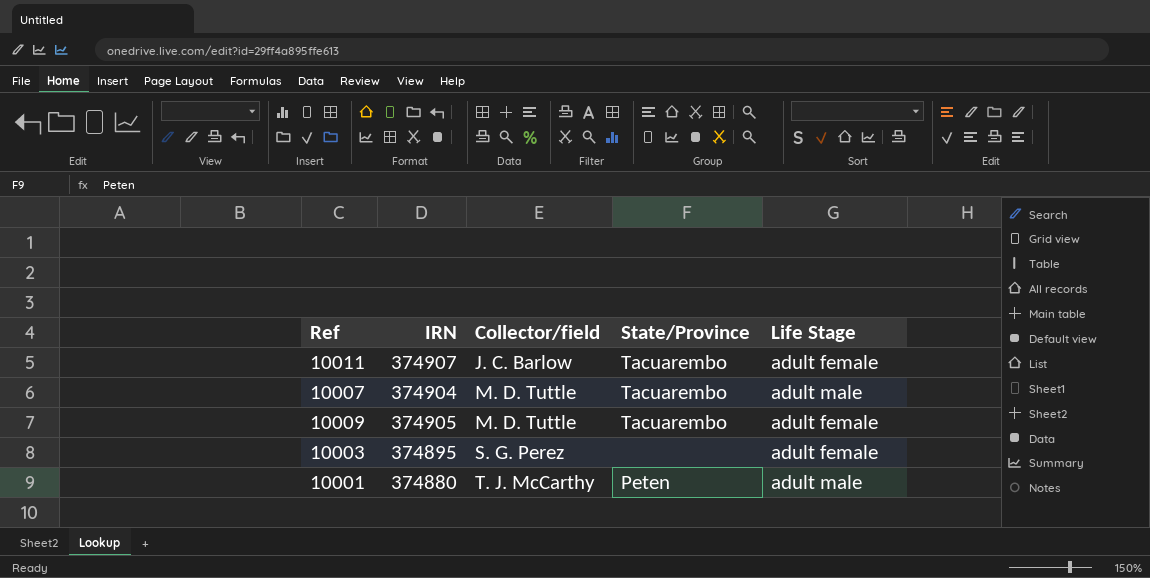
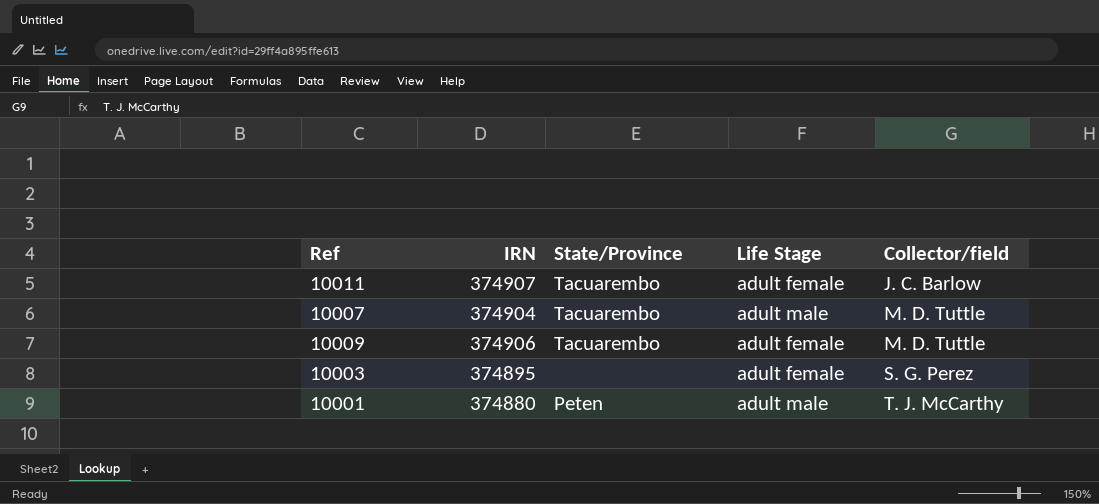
column Collector/field | position: 3 -> 5
10009 | IRN: 374905 -> 374906

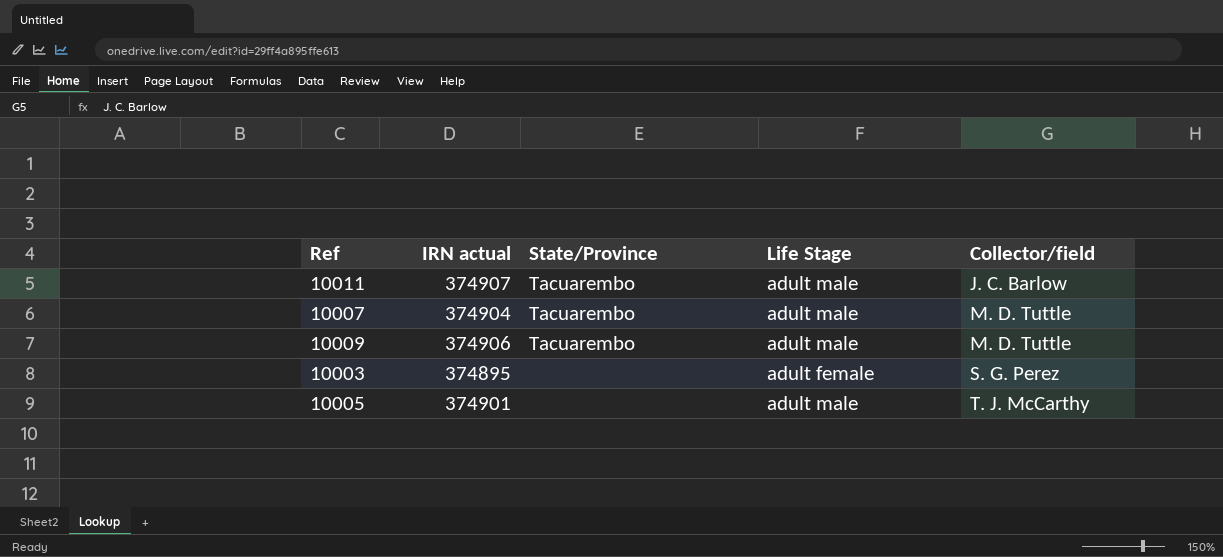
column name: IRN -> IRN actual
row 10001: 374880 | Peten | adult male | T. J. McCarthy -> none
10011 | Life Stage: adult female -> adult male
10009 | Life Stage: adult female -> adult male
row 10005: none -> 374901 | none | adult male | T. J. McCarthy

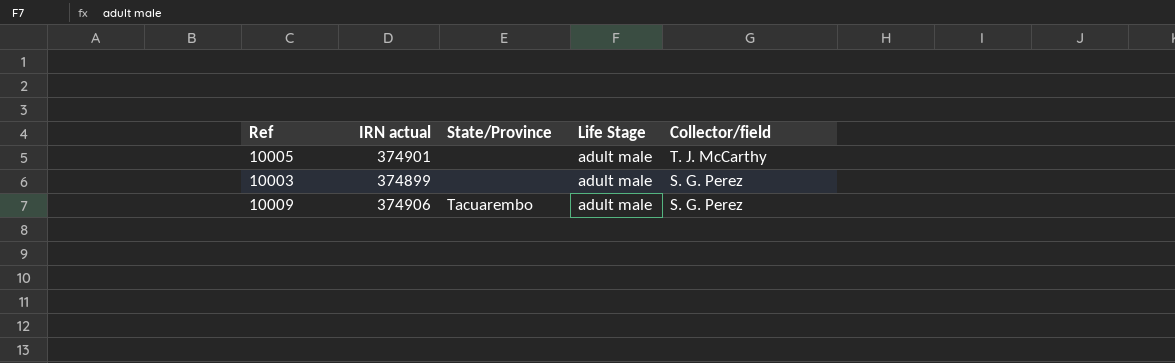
row order: Collector/field ascending -> Collector/field descending
row 10011: 374907 | Tacuarembo | adult male | J. C. Barlow -> none
row 10007: 374904 | Tacuarembo | adult male | M. D. Tuttle -> none
10003 | IRN actual: 374895 -> 374899
10003 | Life Stage: adult female -> adult male
10009 | Collector/field: M. D. Tuttle -> S. G. Perez

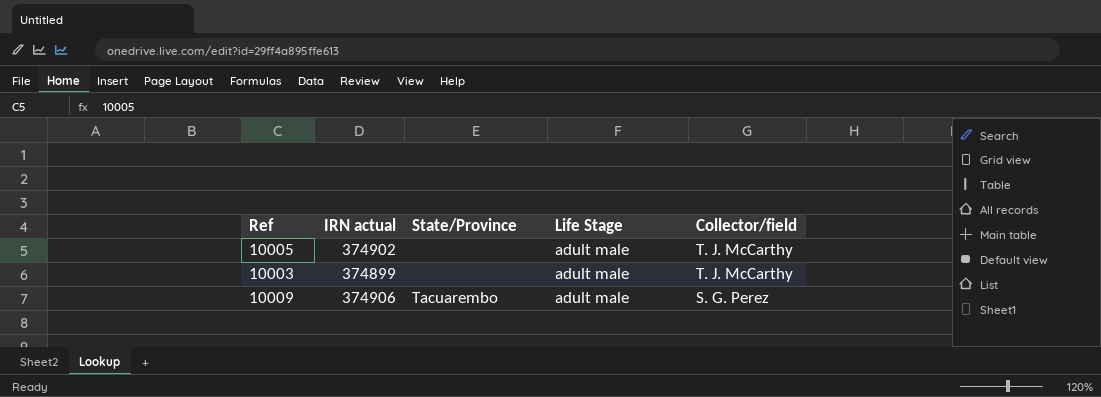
10005 | IRN actual: 374901 -> 374902
10003 | Collector/field: S. G. Perez -> T. J. McCarthy

